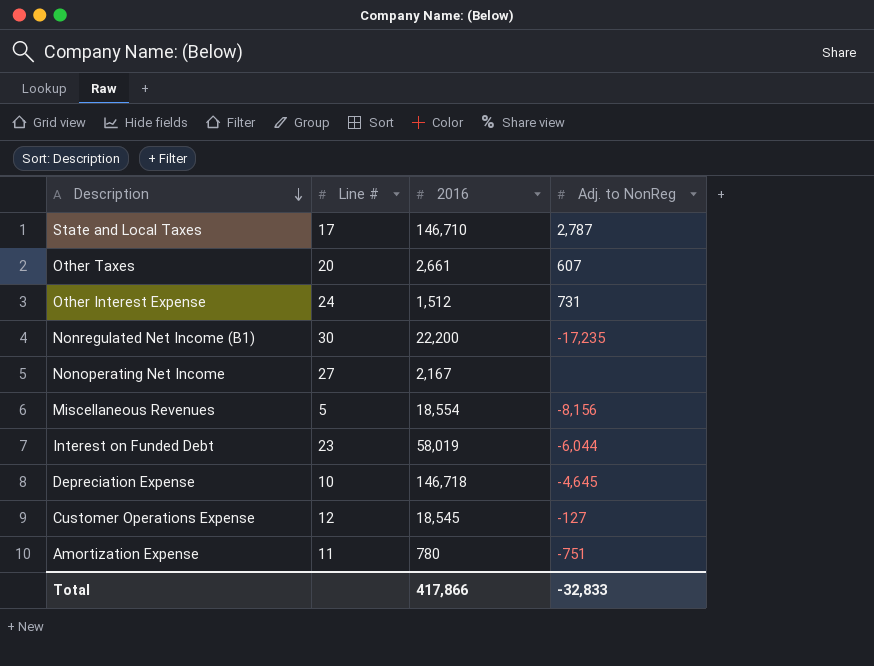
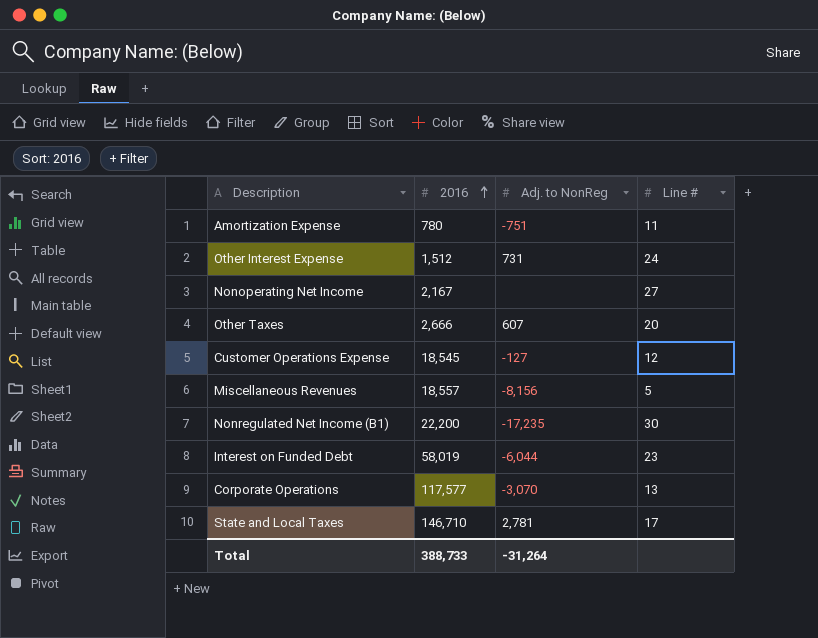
row order: Description descending -> 2016 ascending
column Line # | position: 2 -> 4
row Depreciation Expense: 10 | 146,718 | -4,645 -> none
Other Taxes | 2016: 2,661 -> 2,666
Miscellaneous Revenues | 2016: 18,554 -> 18,557
row Corporate Operations: none -> 117,577 | -3,070 | 13
State and Local Taxes | Adj. to NonReg: 2,787 -> 2,781
Total | 2016: 417,866 -> 388,733
Total | Adj. to NonReg: -32,833 -> -31,264

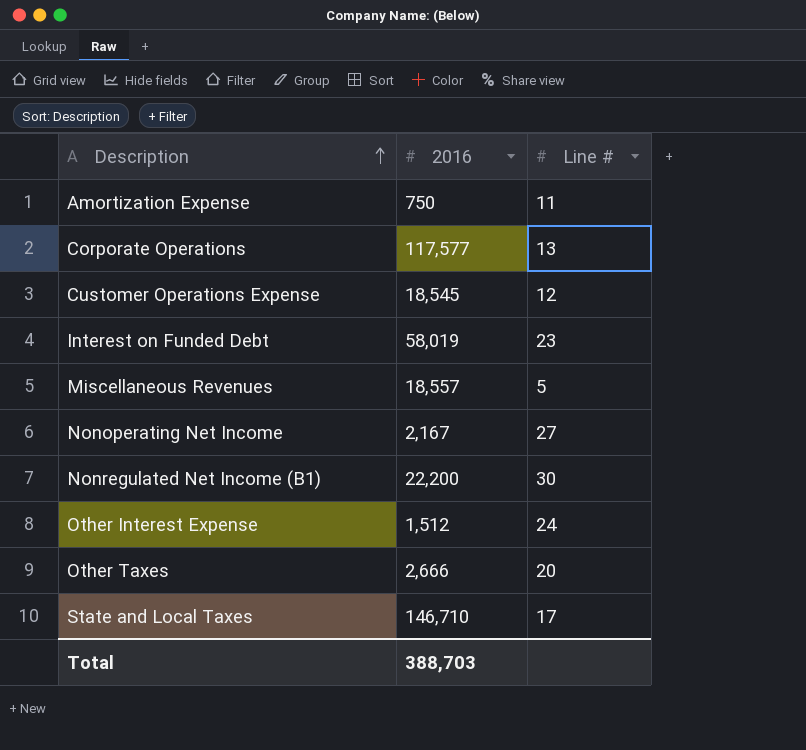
row order: 2016 ascending -> Description ascending
column Adj. to NonReg | position: 3 -> none
Amortization Expense | 2016: 780 -> 750
Total | 2016: 388,733 -> 388,703

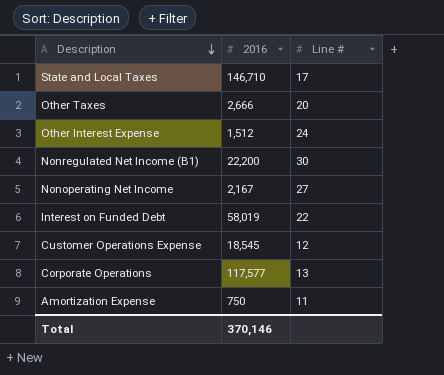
row order: Description ascending -> Description descending
row Miscellaneous Revenues: 18,557 | 5 -> none
Interest on Funded Debt | Line #: 23 -> 22
Total | 2016: 388,703 -> 370,146

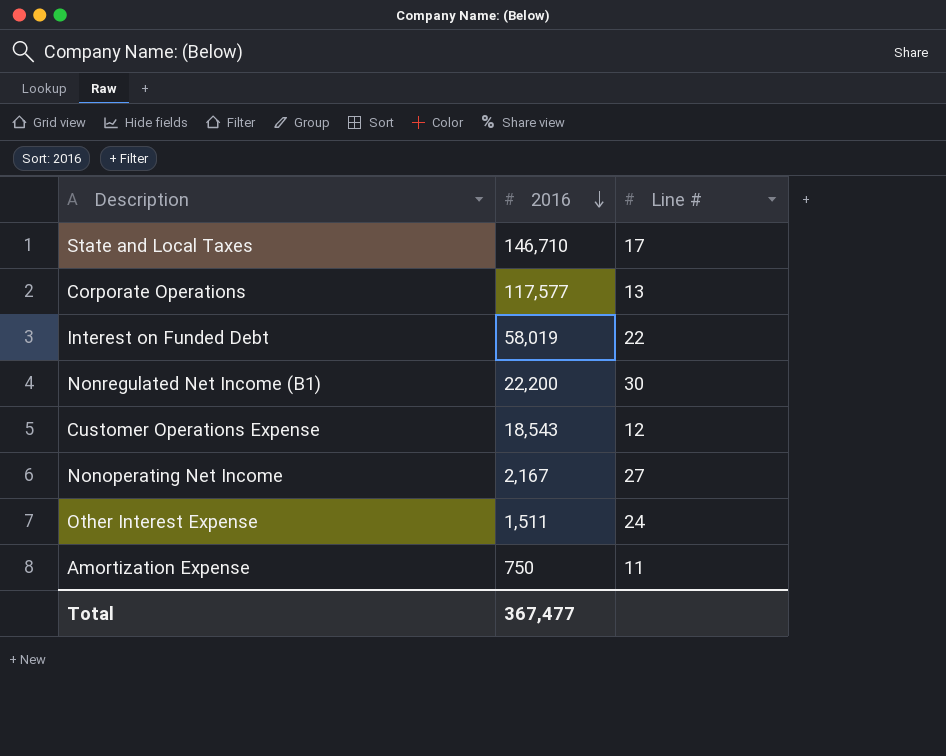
row order: Description descending -> 2016 descending
row Other Taxes: 2,666 | 20 -> none
Customer Operations Expense | 2016: 18,545 -> 18,543
Other Interest Expense | 2016: 1,512 -> 1,511
Total | 2016: 370,146 -> 367,477

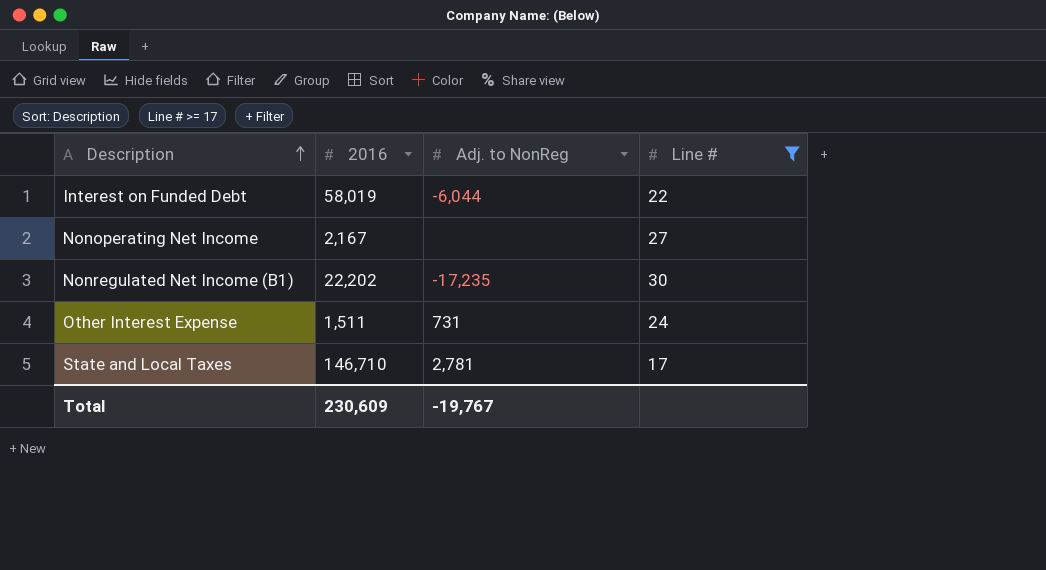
filter: none -> Line # >= 17
row order: 2016 descending -> Description ascending
column Adj. to NonReg | position: none -> 3
Nonregulated Net Income (B1) | 2016: 22,200 -> 22,202
Total | 2016: 367,477 -> 230,609

